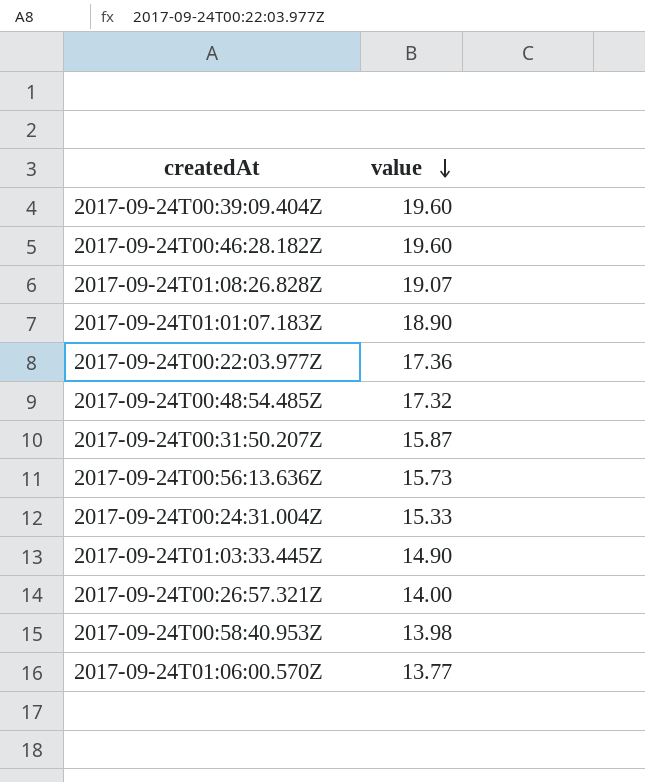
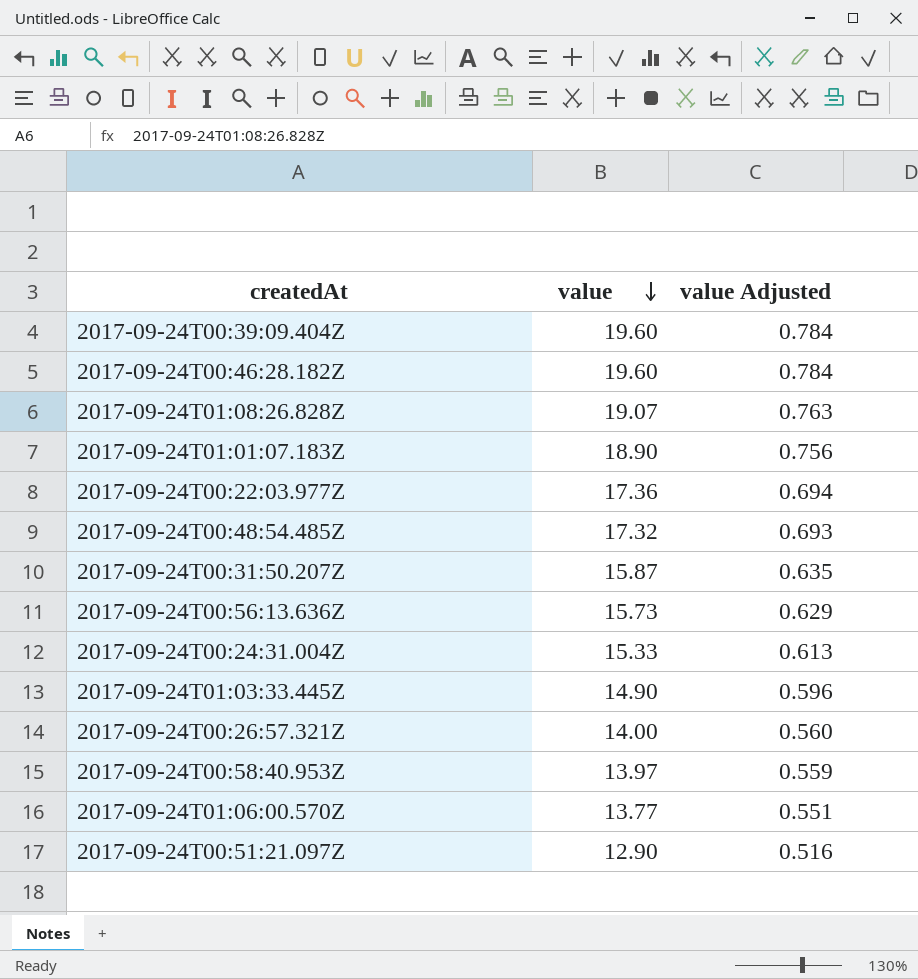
column value Adjusted | formula: none -> [value] * 0.04
2017-09-24T00:58:40.953Z | value: 13.98 -> 13.97
row 2017-09-24T00:51:21.097Z: none -> 12.90 | 0.516

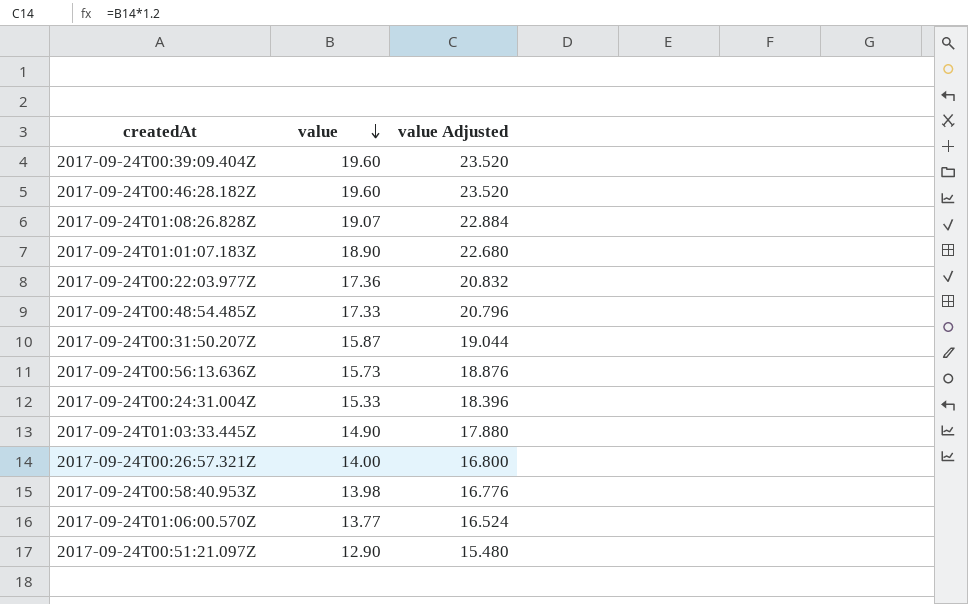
column value Adjusted | formula: [value] * 0.04 -> [value] * 1.2
2017-09-24T00:48:54.485Z | value: 17.32 -> 17.33
2017-09-24T00:58:40.953Z | value: 13.97 -> 13.98

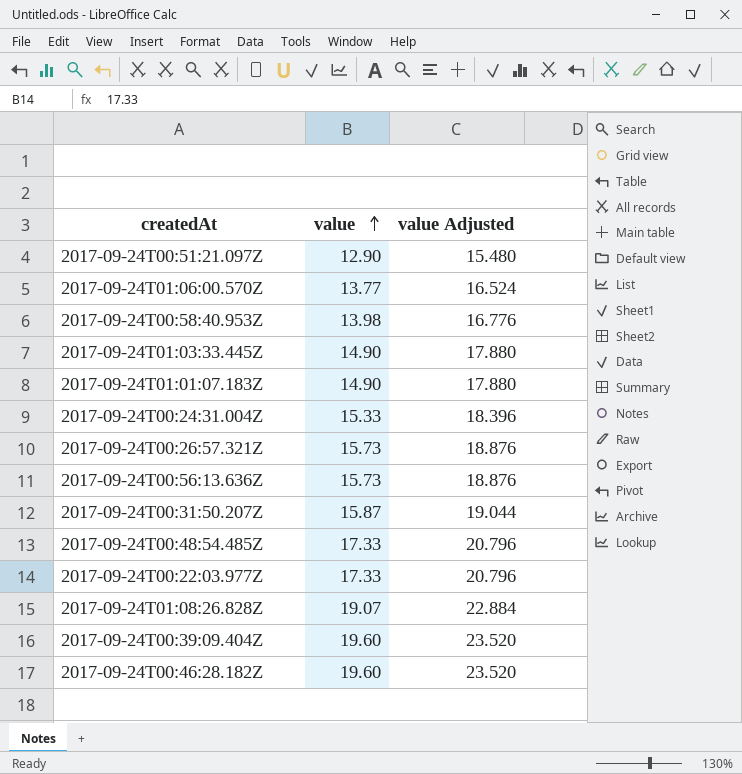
row order: value descending -> value ascending
2017-09-24T01:01:07.183Z | value: 18.90 -> 14.90
2017-09-24T01:01:07.183Z | value Adjusted: 22.680 -> 17.880
2017-09-24T00:26:57.321Z | value: 14.00 -> 15.73
2017-09-24T00:26:57.321Z | value Adjusted: 16.800 -> 18.876
2017-09-24T00:22:03.977Z | value: 17.36 -> 17.33
2017-09-24T00:22:03.977Z | value Adjusted: 20.832 -> 20.796

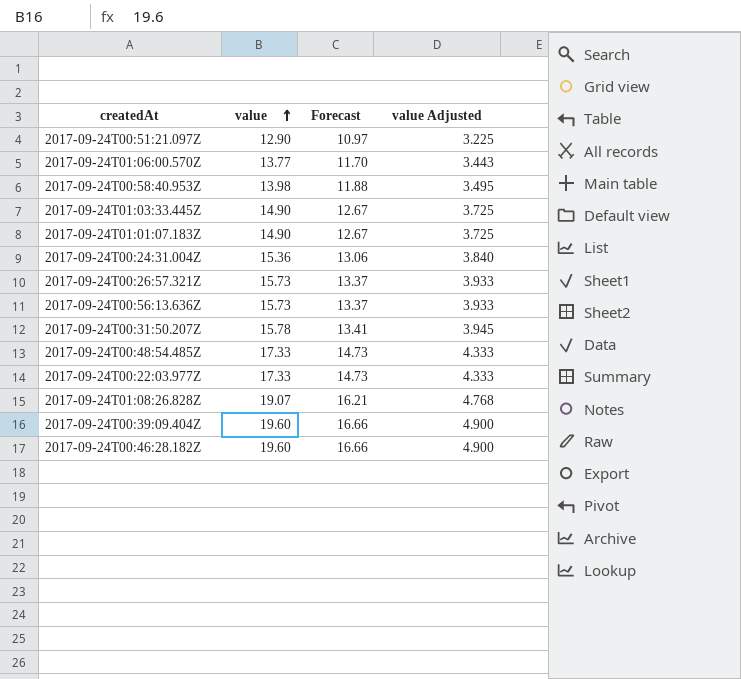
column Forecast | formula: none -> [value] * 0.85
column value Adjusted | formula: [value] * 1.2 -> [value] * 0.25
2017-09-24T00:24:31.004Z | value: 15.33 -> 15.36
2017-09-24T00:31:50.207Z | value: 15.87 -> 15.78

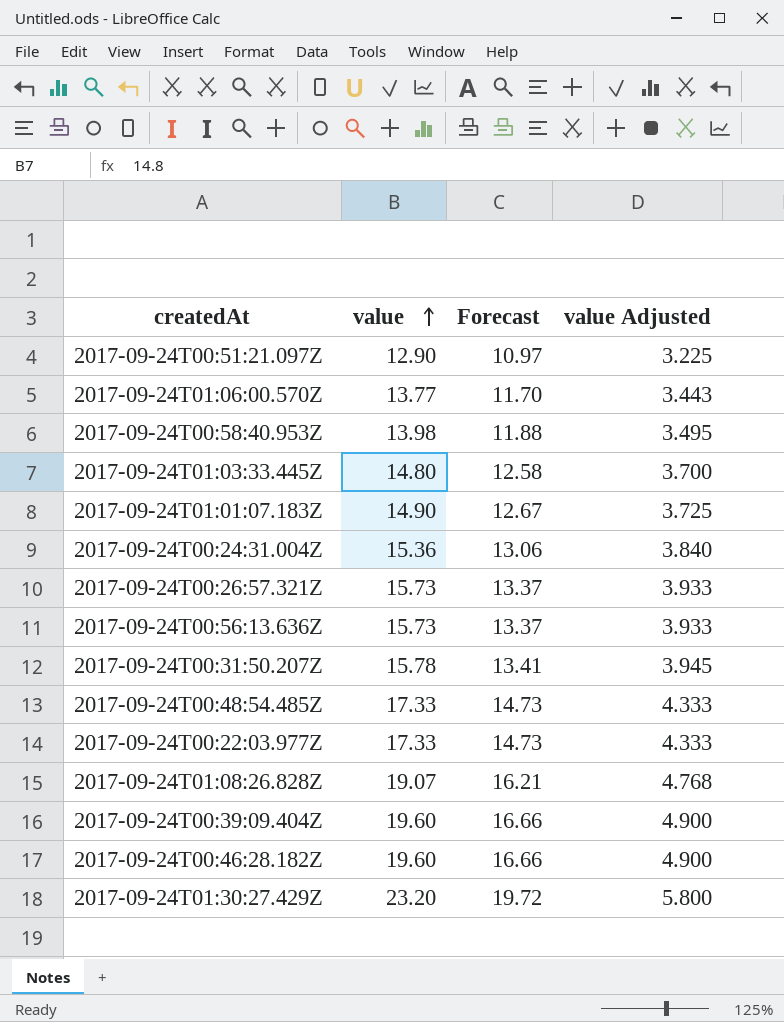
2017-09-24T01:03:33.445Z | value: 14.90 -> 14.80
2017-09-24T01:03:33.445Z | Forecast: 12.67 -> 12.58
2017-09-24T01:03:33.445Z | value Adjusted: 3.725 -> 3.700
row 2017-09-24T01:30:27.429Z: none -> 23.20 | 19.72 | 5.800

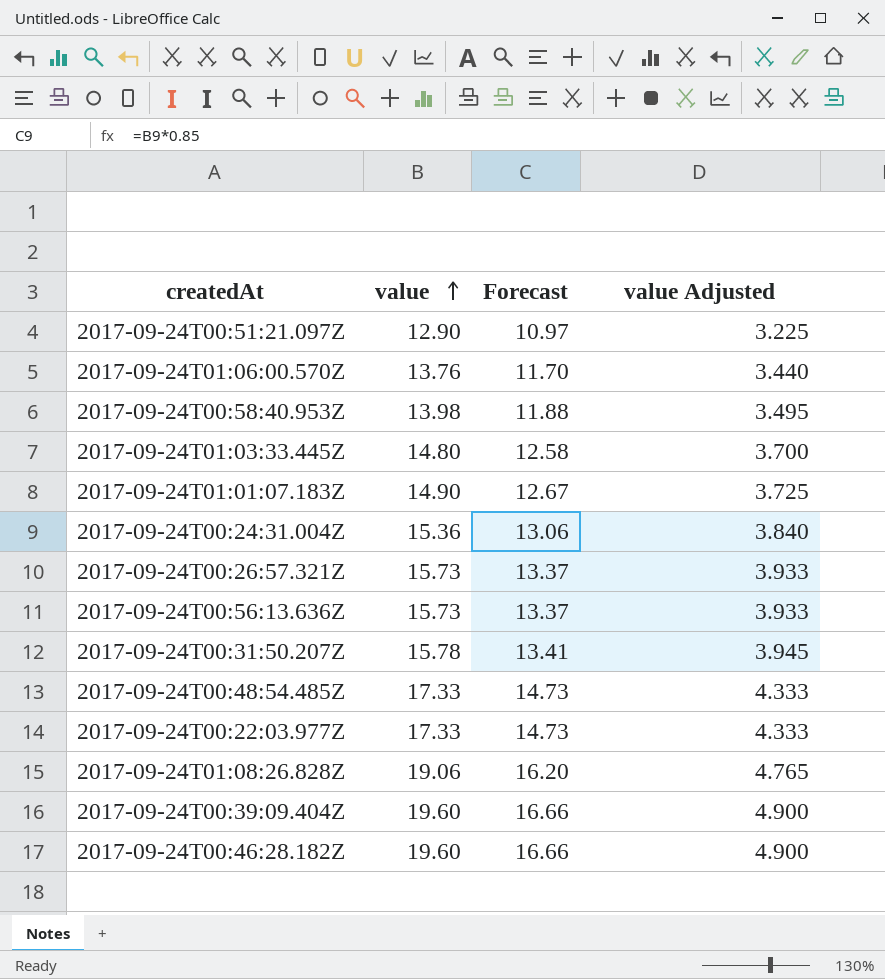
row 2017-09-24T01:30:27.429Z: 23.20 | 19.72 | 5.800 -> none
2017-09-24T01:06:00.570Z | value: 13.77 -> 13.76
2017-09-24T01:06:00.570Z | value Adjusted: 3.443 -> 3.440
2017-09-24T01:08:26.828Z | value: 19.07 -> 19.06
2017-09-24T01:08:26.828Z | Forecast: 16.21 -> 16.20
2017-09-24T01:08:26.828Z | value Adjusted: 4.768 -> 4.765

